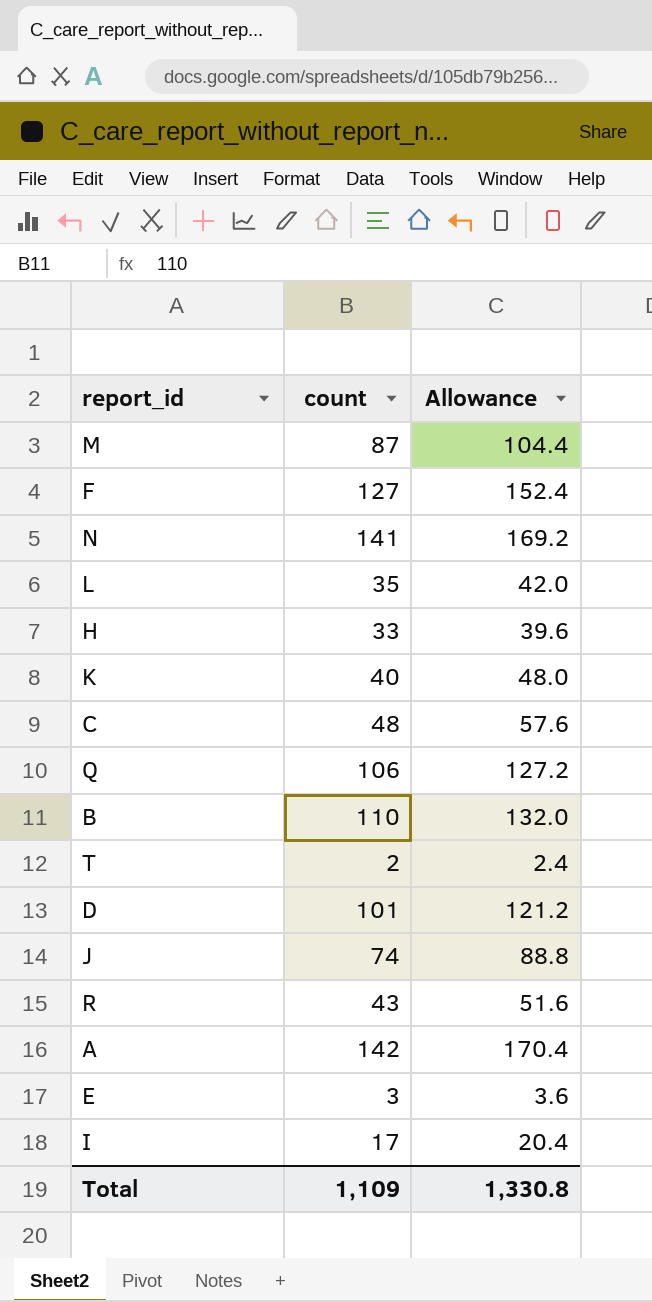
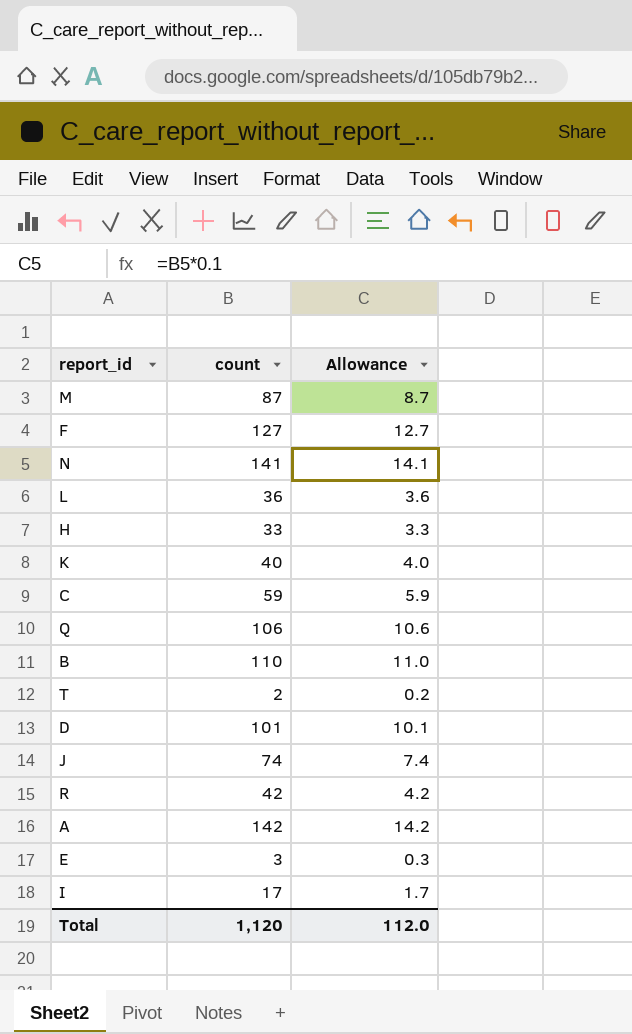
column Allowance | formula: [count] * 1.2 -> [count] * 0.1
L | count: 35 -> 36
C | count: 48 -> 59
R | count: 43 -> 42
Total | count: 1,109 -> 1,120
Total | Allowance: 1,330.8 -> 112.0

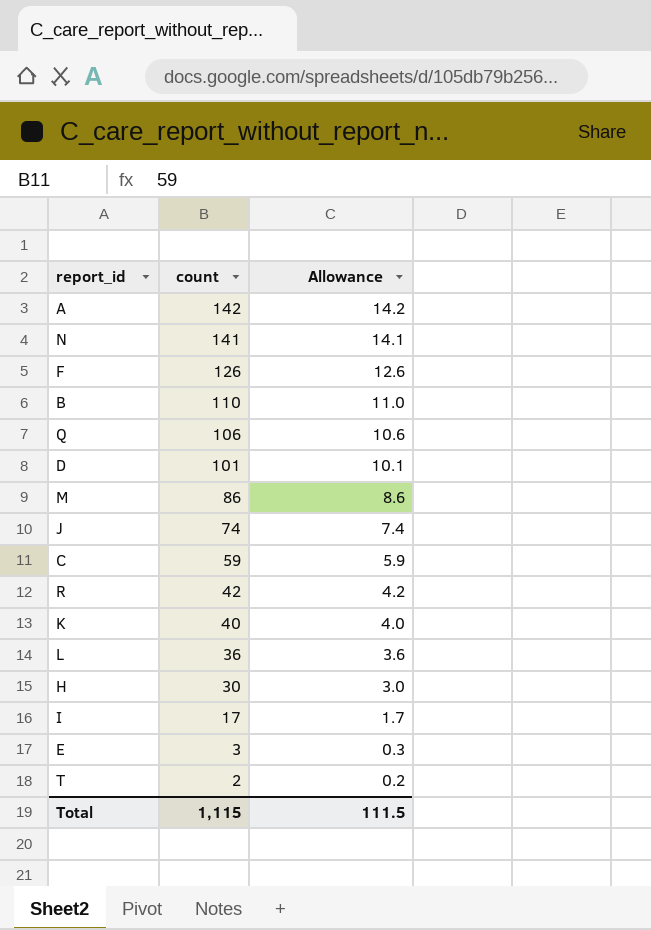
row order: none -> count descending
F | count: 127 -> 126
F | Allowance: 12.7 -> 12.6
M | count: 87 -> 86
M | Allowance: 8.7 -> 8.6
H | count: 33 -> 30
H | Allowance: 3.3 -> 3.0
Total | count: 1,120 -> 1,115
Total | Allowance: 112.0 -> 111.5

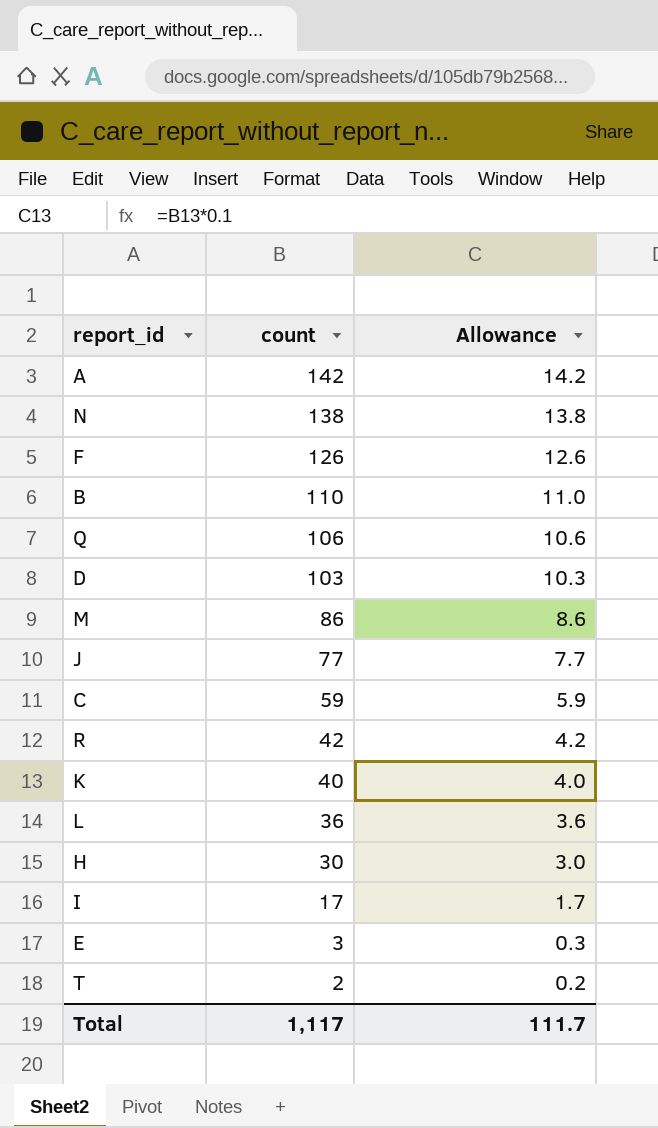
N | count: 141 -> 138
N | Allowance: 14.1 -> 13.8
D | count: 101 -> 103
D | Allowance: 10.1 -> 10.3
J | count: 74 -> 77
J | Allowance: 7.4 -> 7.7
Total | count: 1,115 -> 1,117
Total | Allowance: 111.5 -> 111.7

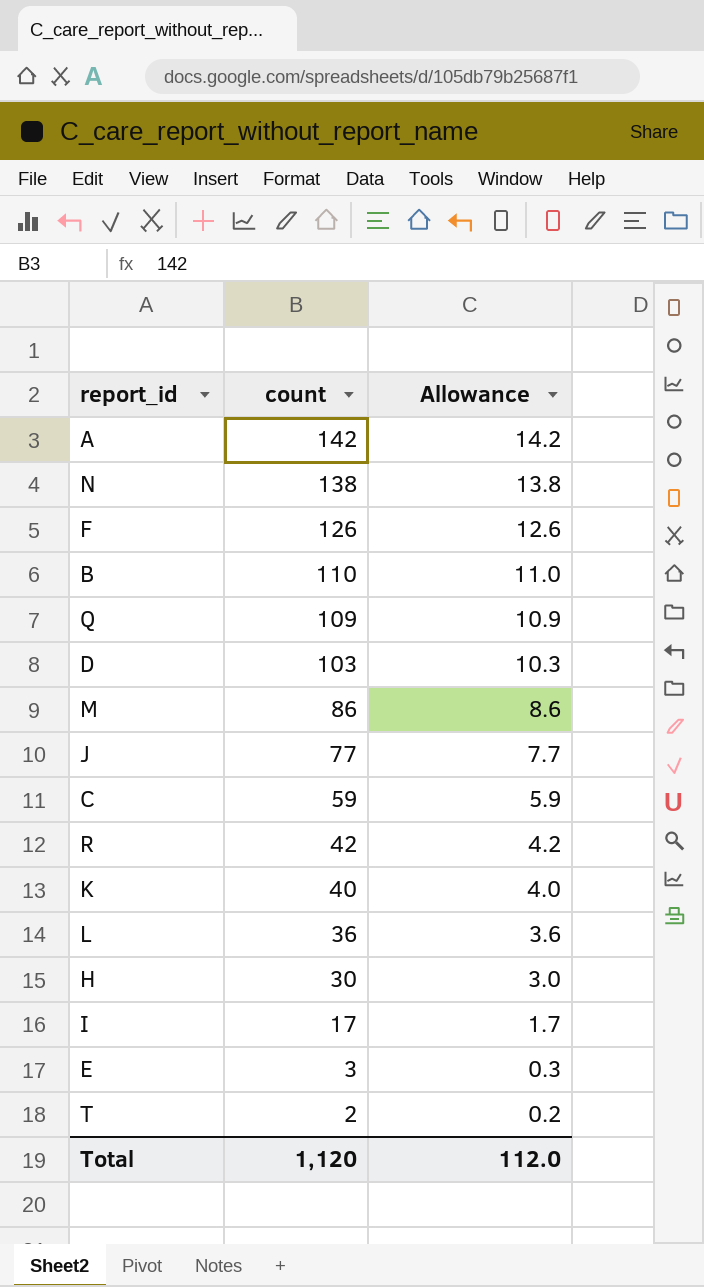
Q | count: 106 -> 109
Q | Allowance: 10.6 -> 10.9
Total | count: 1,117 -> 1,120
Total | Allowance: 111.7 -> 112.0

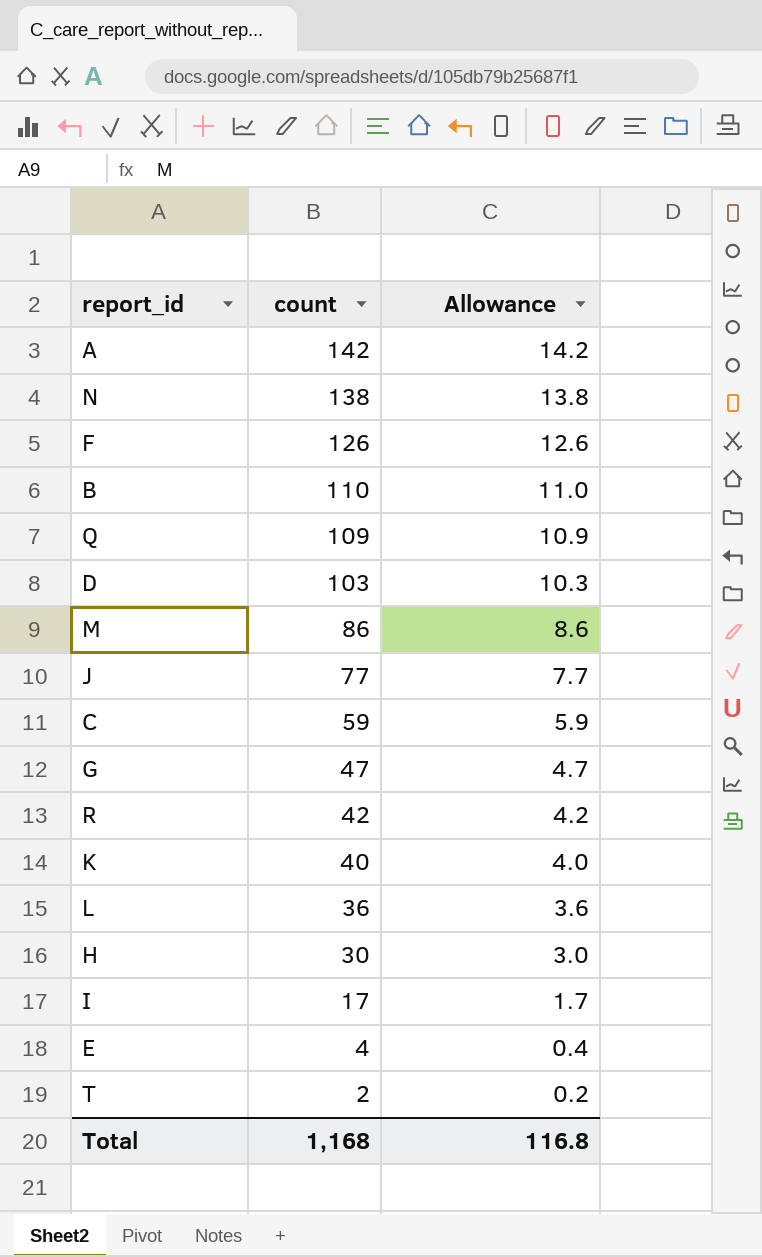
row G: none -> 47 | 4.7
E | count: 3 -> 4
E | Allowance: 0.3 -> 0.4
Total | count: 1,120 -> 1,168
Total | Allowance: 112.0 -> 116.8

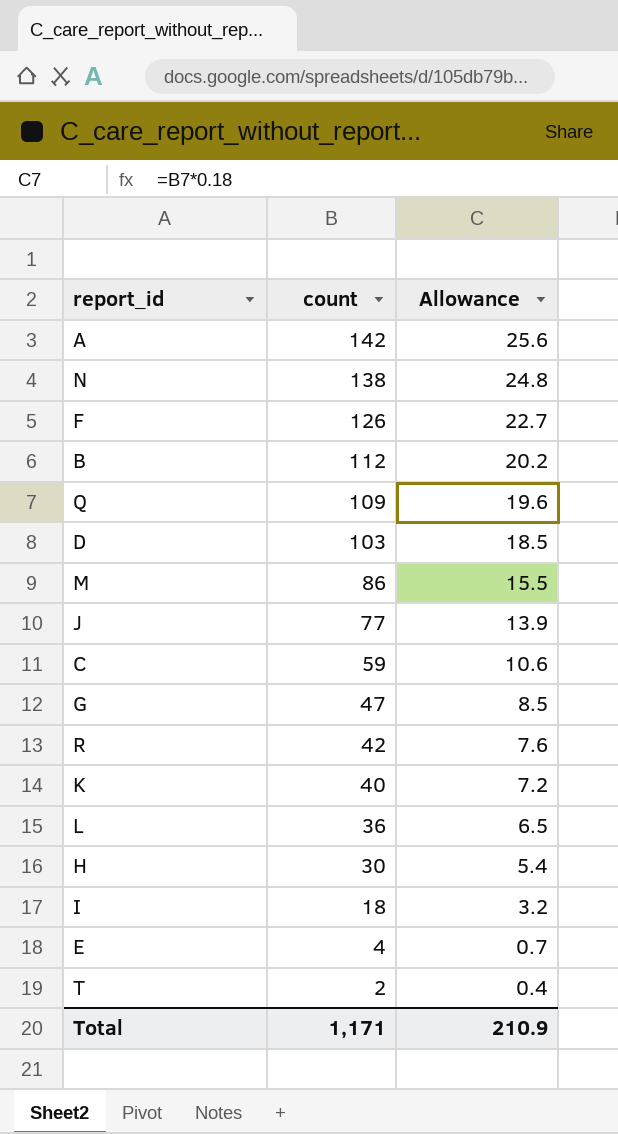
column Allowance | formula: [count] * 0.1 -> [count] * 0.18
B | count: 110 -> 112
I | count: 17 -> 18
Total | count: 1,168 -> 1,171
Total | Allowance: 116.8 -> 210.9

